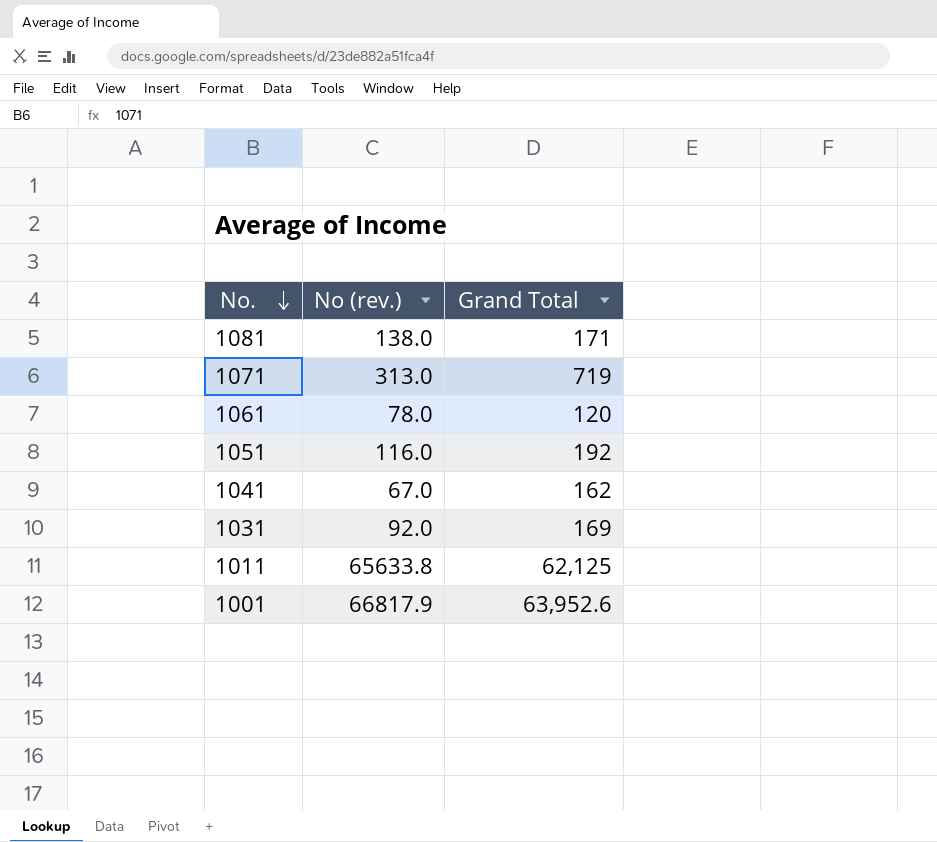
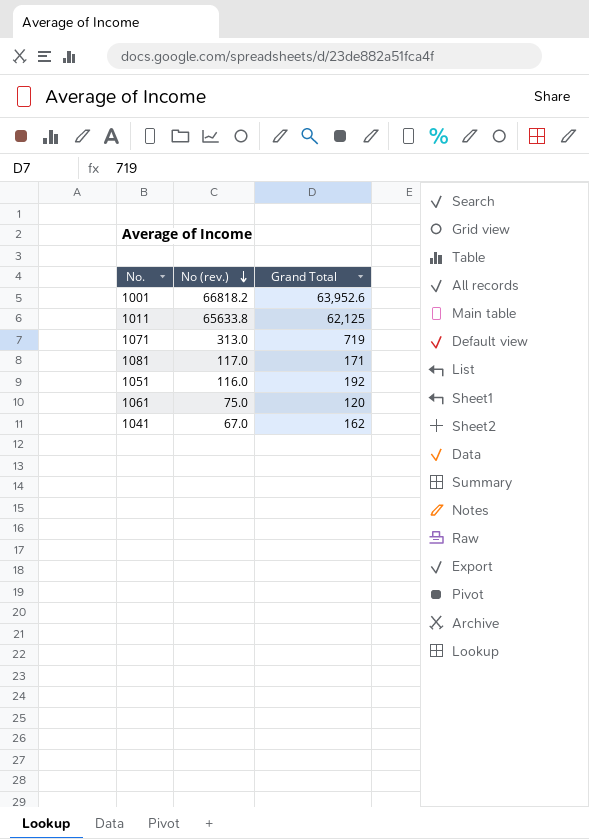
row order: No. descending -> No (rev.) descending
row 1031: 92.0 | 169 -> none
1001 | No (rev.): 66817.9 -> 66818.2
1081 | No (rev.): 138.0 -> 117.0
1061 | No (rev.): 78.0 -> 75.0

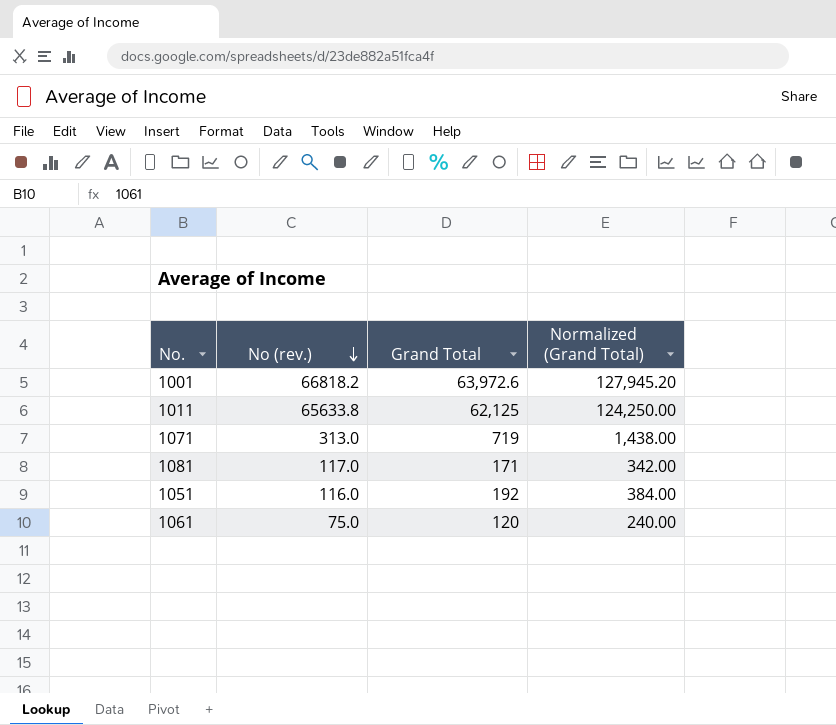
column Normalized (Grand Total) | formula: none -> [Grand Total] * 2
row 1041: 67.0 | 162 -> none
1001 | Grand Total: 63,952.6 -> 63,972.6

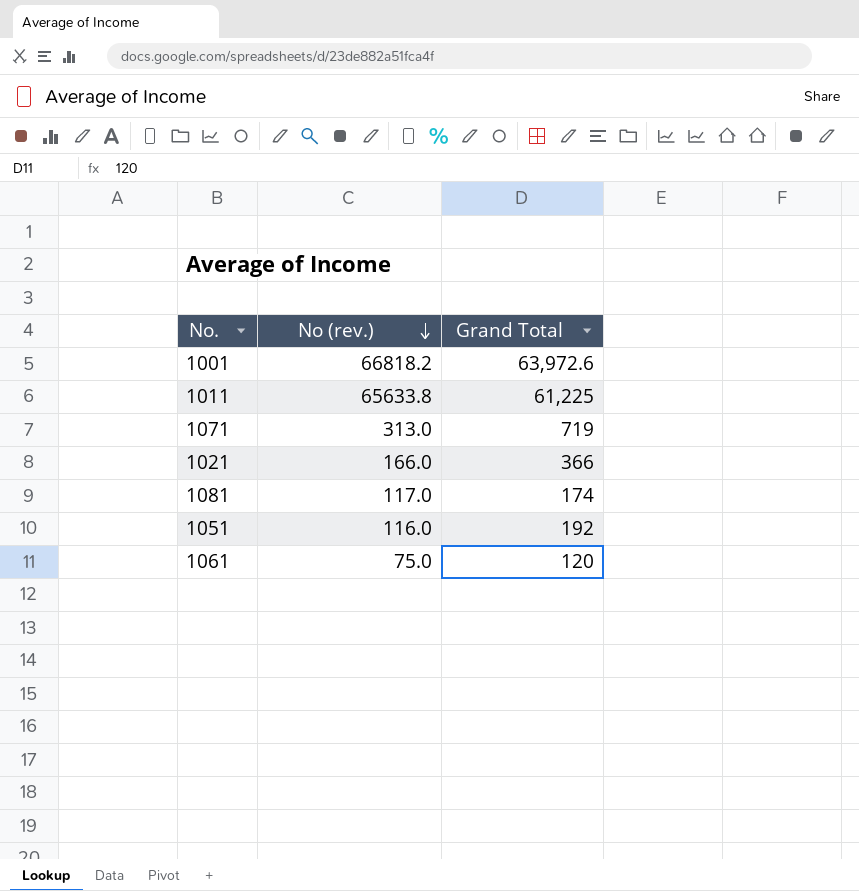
column Normalized (Grand Total) | formula: [Grand Total] * 2 -> none
1011 | Grand Total: 62,125 -> 61,225
row 1021: none -> 166.0 | 366
1081 | Grand Total: 171 -> 174

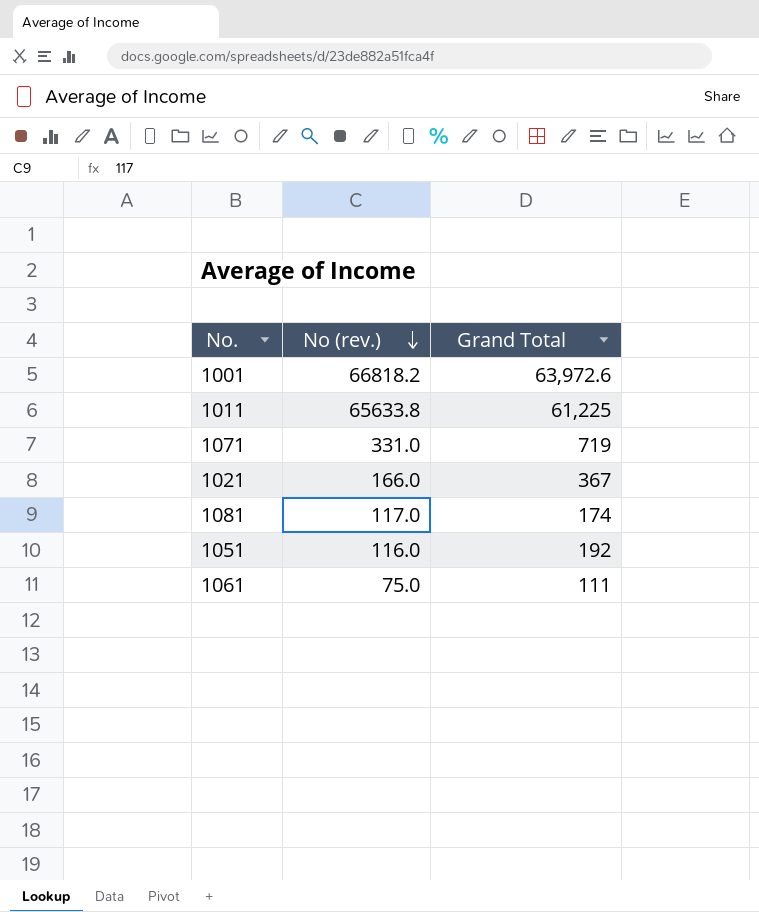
1071 | No (rev.): 313.0 -> 331.0
1021 | Grand Total: 366 -> 367
1061 | Grand Total: 120 -> 111

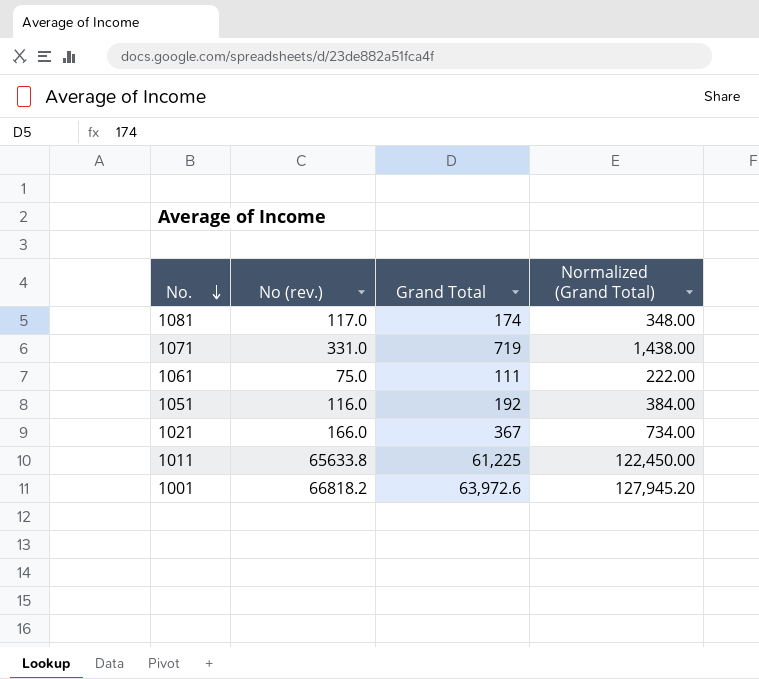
row order: No (rev.) descending -> No. descending
column Normalized (Grand Total) | formula: none -> [Grand Total] * 2

